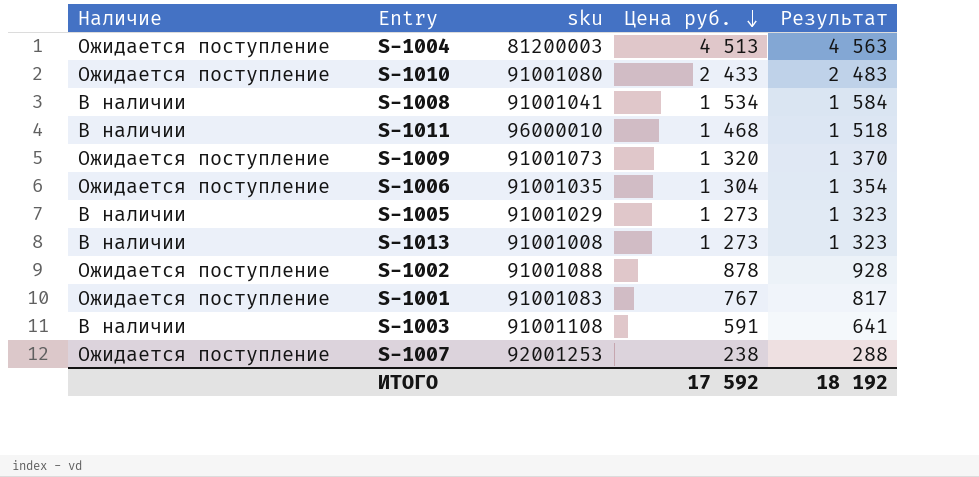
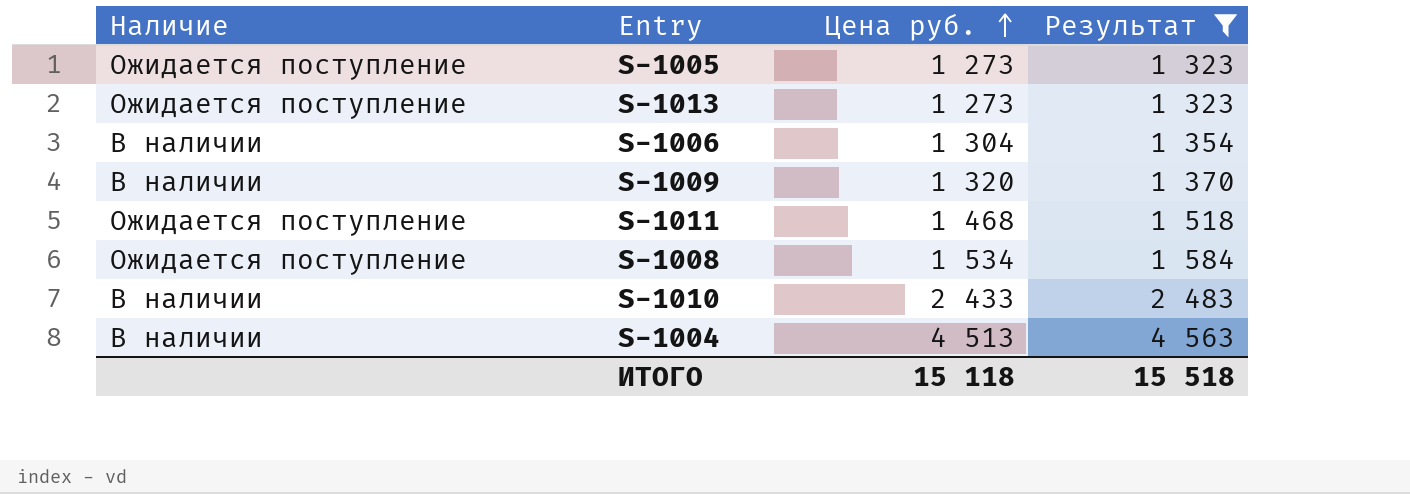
filter: none -> Результат >= 1 323
row order: Цена руб. descending -> Цена руб. ascending
column sku | position: 3 -> none
S-1005 | Наличие: В наличии -> Ожидается поступление
S-1013 | Наличие: В наличии -> Ожидается поступление
S-1006 | Наличие: Ожидается поступление -> В наличии
S-1009 | Наличие: Ожидается поступление -> В наличии
S-1011 | Наличие: В наличии -> Ожидается поступление
S-1008 | Наличие: В наличии -> Ожидается поступление
S-1010 | Наличие: Ожидается поступление -> В наличии
S-1004 | Наличие: Ожидается поступление -> В наличии
ИТОГО | Цена руб.: 17 592 -> 15 118
ИТОГО | Результат: 18 192 -> 15 518

